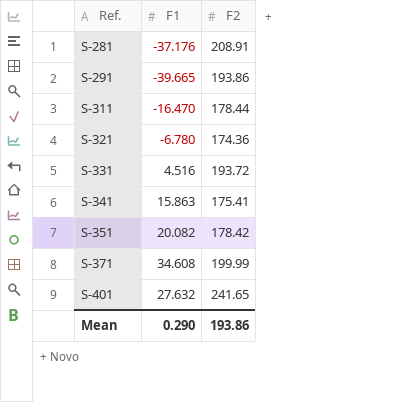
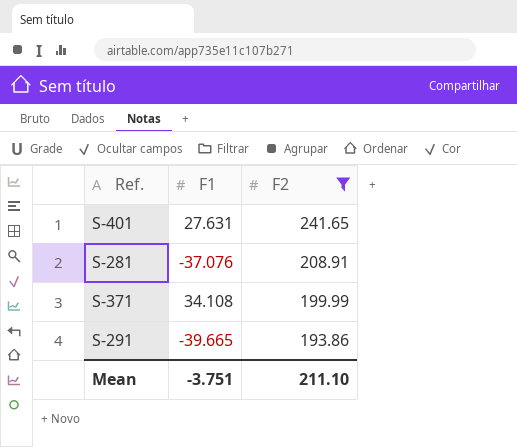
filter: none -> F2 >= 193.86
row order: Ref. ascending -> F2 descending
S-401 | F1: 27.632 -> 27.631
S-281 | F1: -37.176 -> -37.076
S-371 | F1: 34.608 -> 34.108
Mean | F1: 0.290 -> -3.751
Mean | F2: 193.86 -> 211.10

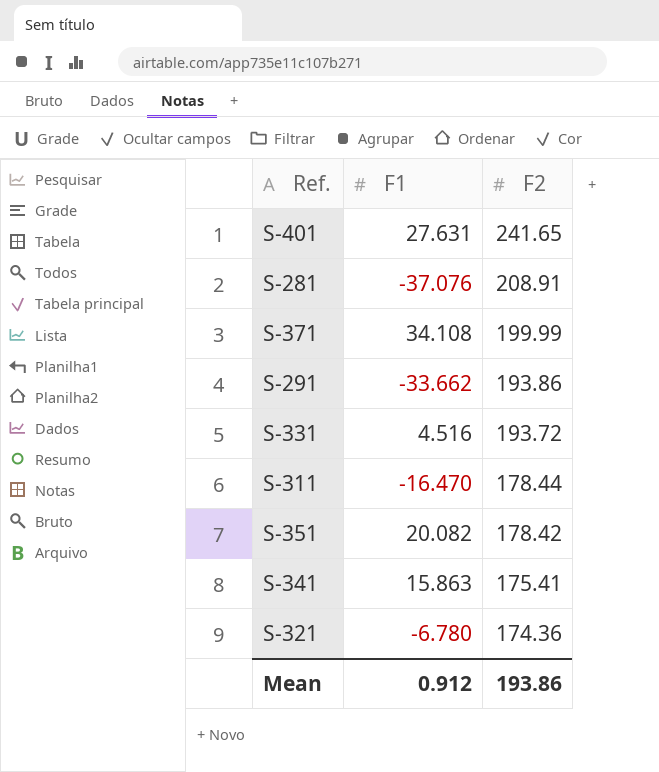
filter: F2 >= 193.86 -> none
S-291 | F1: -39.665 -> -33.662
Mean | F1: -3.751 -> 0.912
Mean | F2: 211.10 -> 193.86

